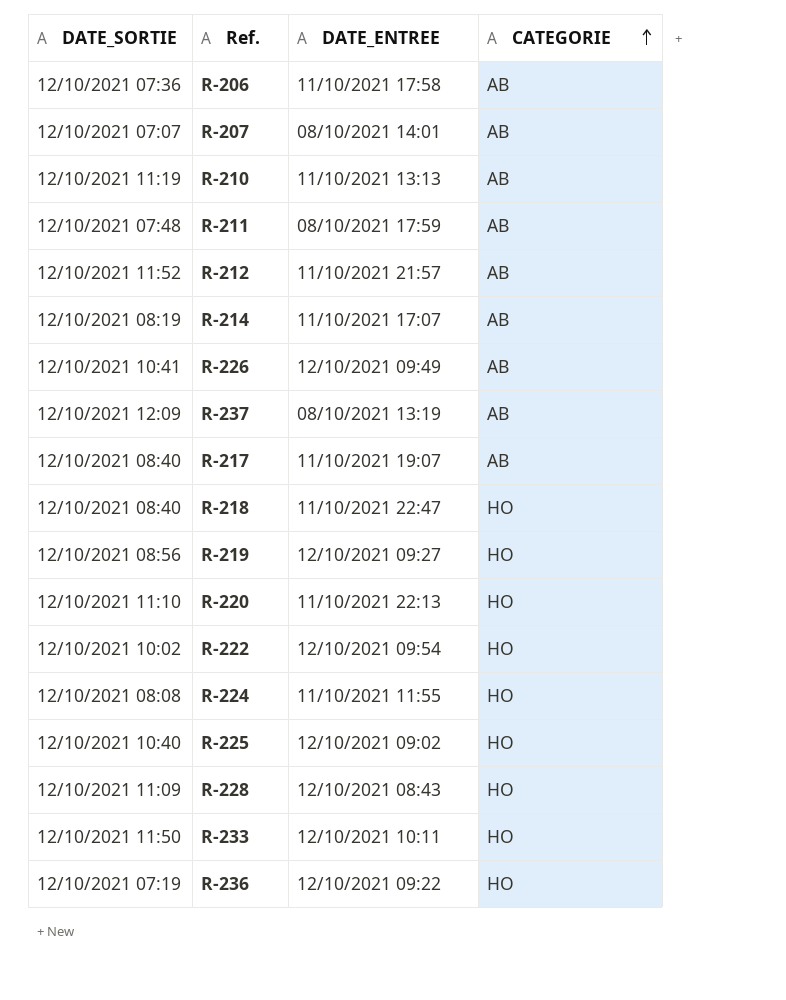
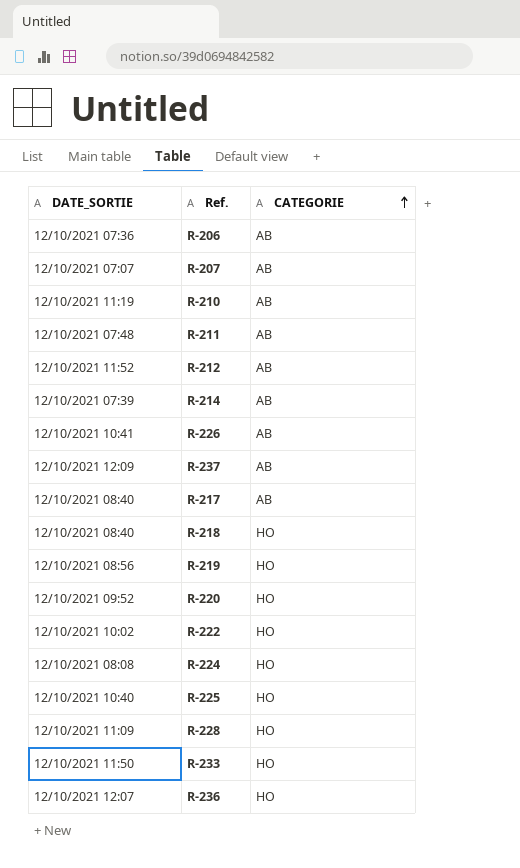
column DATE_ENTREE | position: 3 -> none
R-214 | DATE_SORTIE: 12/10/2021 08:19 -> 12/10/2021 07:39
R-220 | DATE_SORTIE: 12/10/2021 11:10 -> 12/10/2021 09:52
R-236 | DATE_SORTIE: 12/10/2021 07:19 -> 12/10/2021 12:07

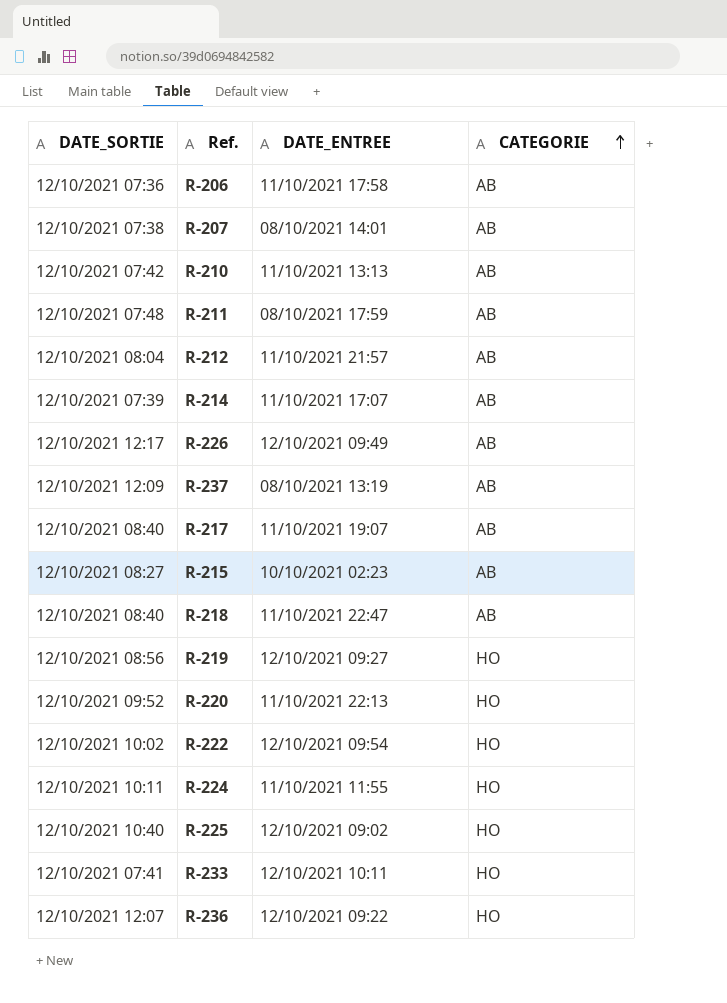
column DATE_ENTREE | position: none -> 3
row R-228: 12/10/2021 11:09 | HO -> none
R-207 | DATE_SORTIE: 12/10/2021 07:07 -> 12/10/2021 07:38
R-210 | DATE_SORTIE: 12/10/2021 11:19 -> 12/10/2021 07:42
R-212 | DATE_SORTIE: 12/10/2021 11:52 -> 12/10/2021 08:04
R-226 | DATE_SORTIE: 12/10/2021 10:41 -> 12/10/2021 12:17
row R-215: none -> 12/10/2021 08:27 | 10/10/2021 02:23 | AB
R-218 | CATEGORIE: HO -> AB
R-224 | DATE_SORTIE: 12/10/2021 08:08 -> 12/10/2021 10:11
R-233 | DATE_SORTIE: 12/10/2021 11:50 -> 12/10/2021 07:41

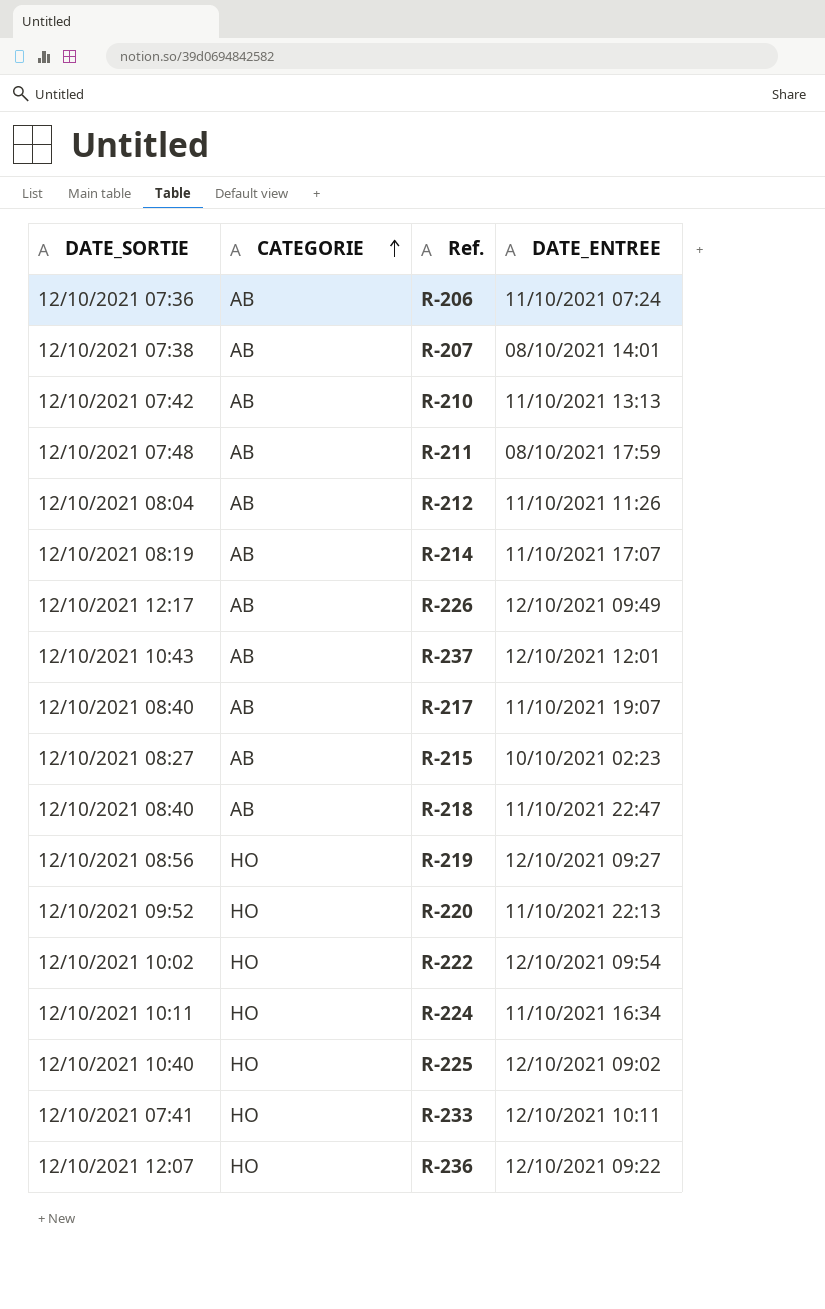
column CATEGORIE | position: 4 -> 2
R-206 | DATE_ENTREE: 11/10/2021 17:58 -> 11/10/2021 07:24
R-212 | DATE_ENTREE: 11/10/2021 21:57 -> 11/10/2021 11:26
R-214 | DATE_SORTIE: 12/10/2021 07:39 -> 12/10/2021 08:19
R-237 | DATE_SORTIE: 12/10/2021 12:09 -> 12/10/2021 10:43
R-237 | DATE_ENTREE: 08/10/2021 13:19 -> 12/10/2021 12:01
R-224 | DATE_ENTREE: 11/10/2021 11:55 -> 11/10/2021 16:34

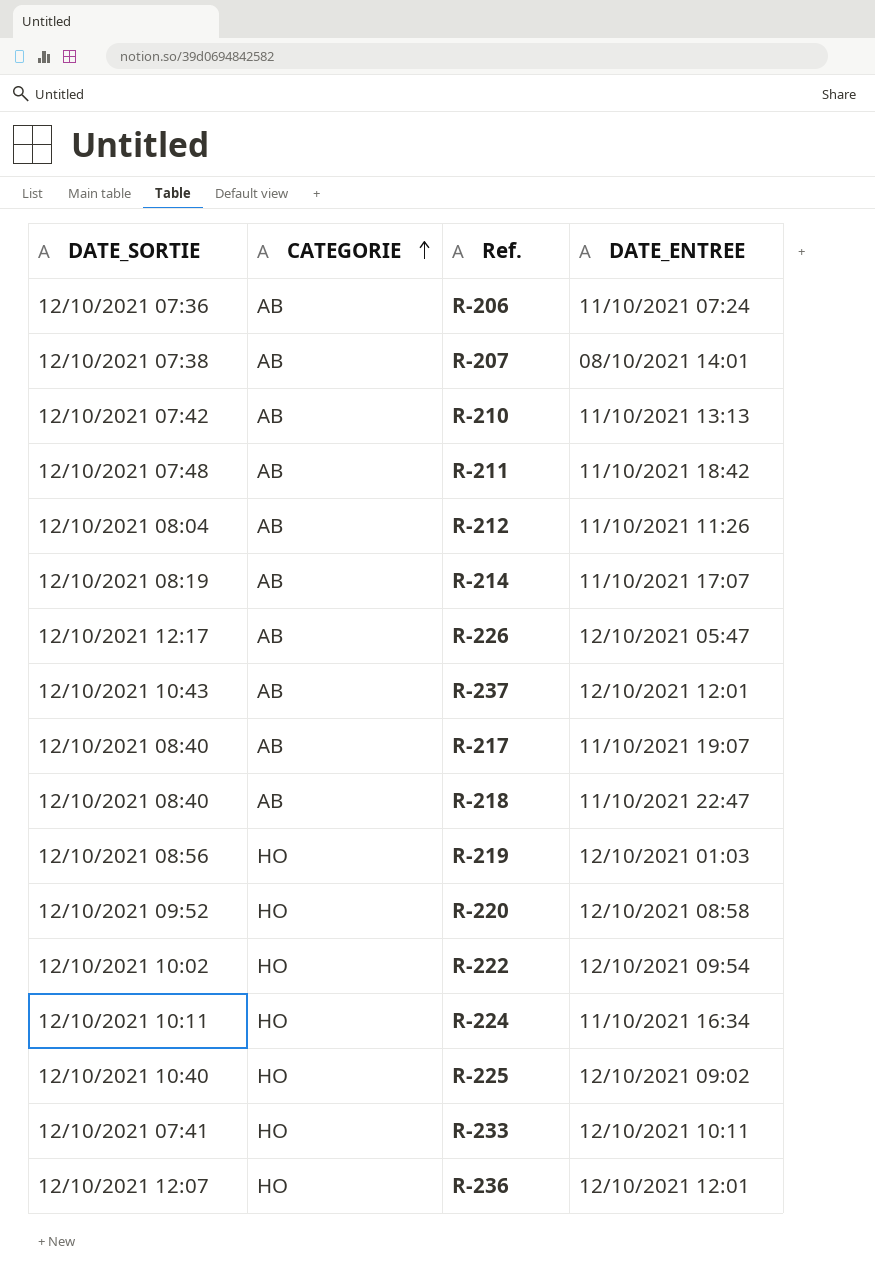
row R-215: 12/10/2021 08:27 | AB | 10/10/2021 02:23 -> none
R-211 | DATE_ENTREE: 08/10/2021 17:59 -> 11/10/2021 18:42
R-226 | DATE_ENTREE: 12/10/2021 09:49 -> 12/10/2021 05:47
R-219 | DATE_ENTREE: 12/10/2021 09:27 -> 12/10/2021 01:03
R-220 | DATE_ENTREE: 11/10/2021 22:13 -> 12/10/2021 08:58
R-236 | DATE_ENTREE: 12/10/2021 09:22 -> 12/10/2021 12:01

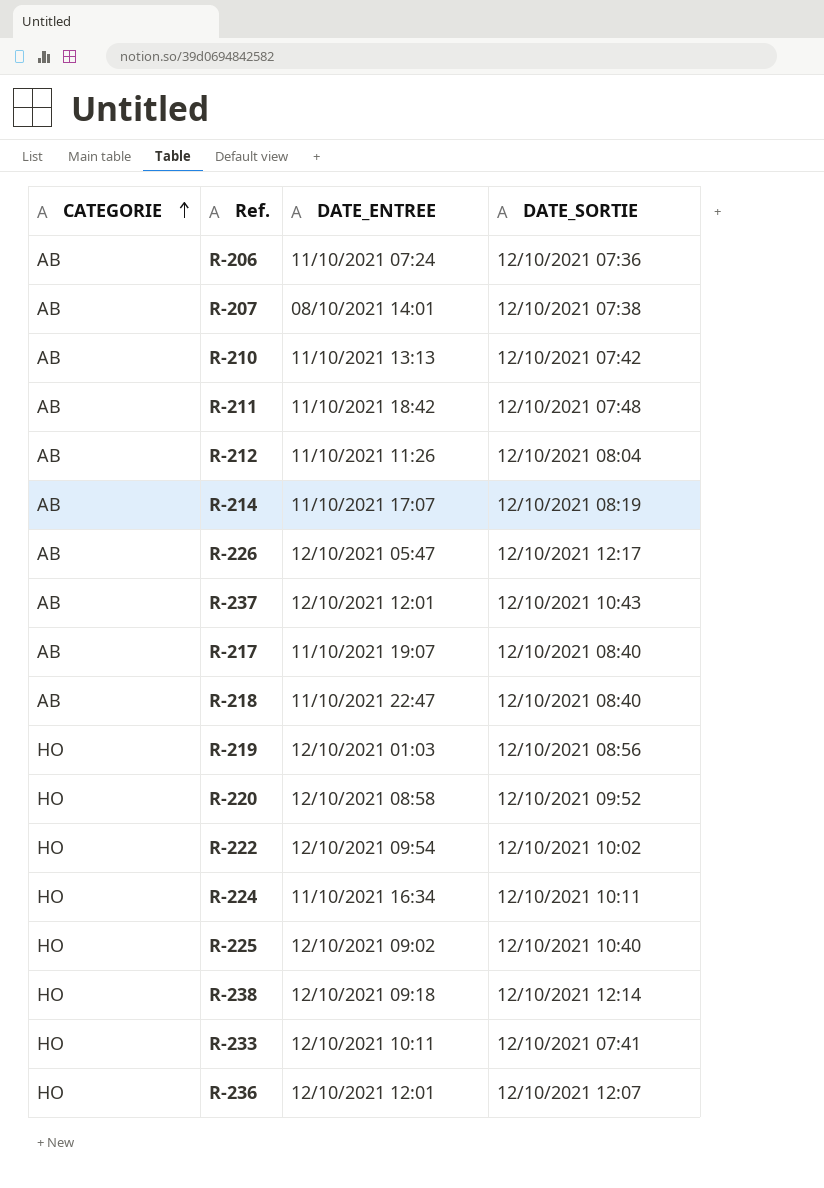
column DATE_SORTIE | position: 1 -> 4
row R-238: none -> HO | 12/10/2021 09:18 | 12/10/2021 12:14

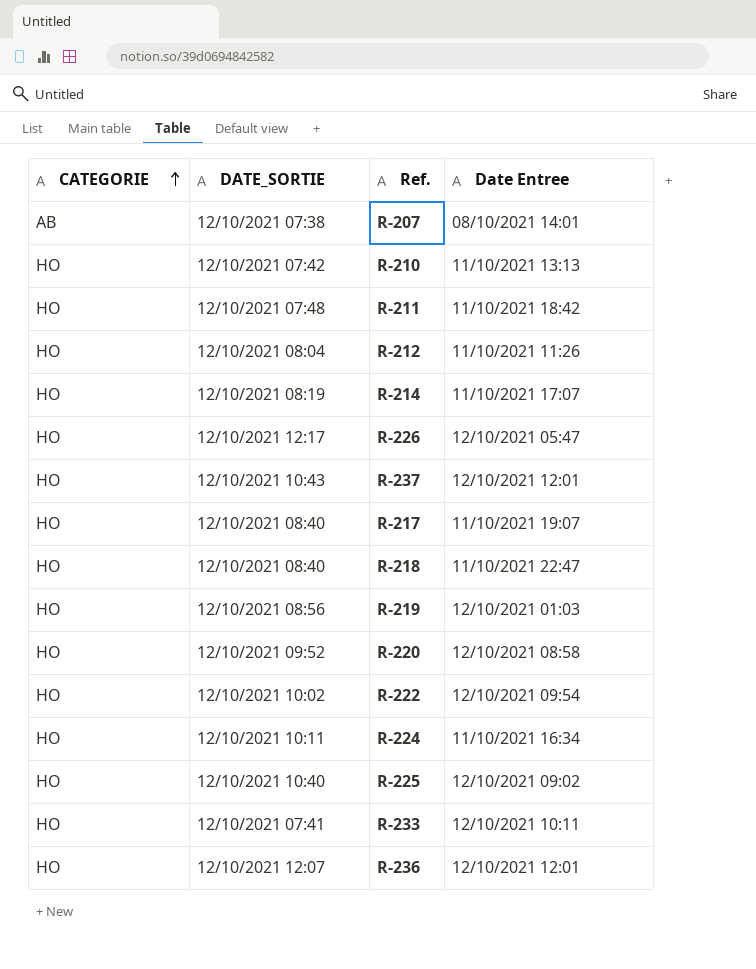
column DATE_SORTIE | position: 4 -> 2
column name: DATE_ENTREE -> Date Entree
row R-206: AB | 11/10/2021 07:24 | 12/10/2021 07:36 -> none
row R-238: HO | 12/10/2021 09:18 | 12/10/2021 12:14 -> none
R-210 | CATEGORIE: AB -> HO
R-211 | CATEGORIE: AB -> HO
R-212 | CATEGORIE: AB -> HO
R-214 | CATEGORIE: AB -> HO
R-226 | CATEGORIE: AB -> HO
R-237 | CATEGORIE: AB -> HO
R-217 | CATEGORIE: AB -> HO
R-218 | CATEGORIE: AB -> HO

